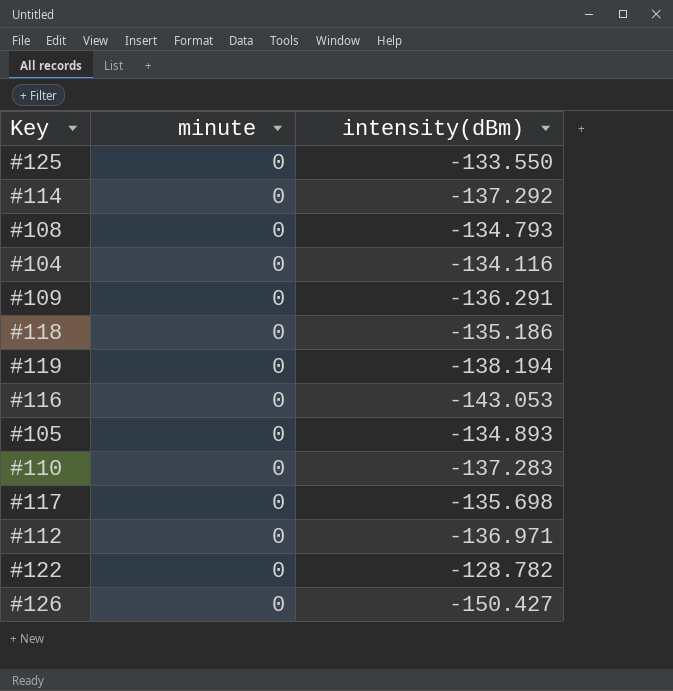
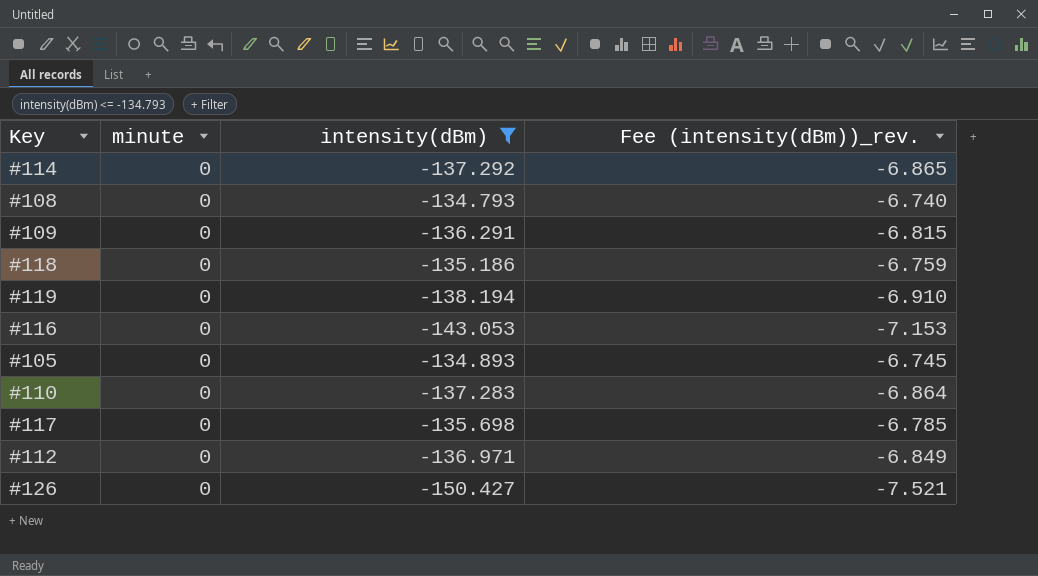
filter: none -> intensity(dBm) <= -134.793
column Fee (intensity(dBm))_rev. | formula: none -> [intensity(dBm)] * 0.05

